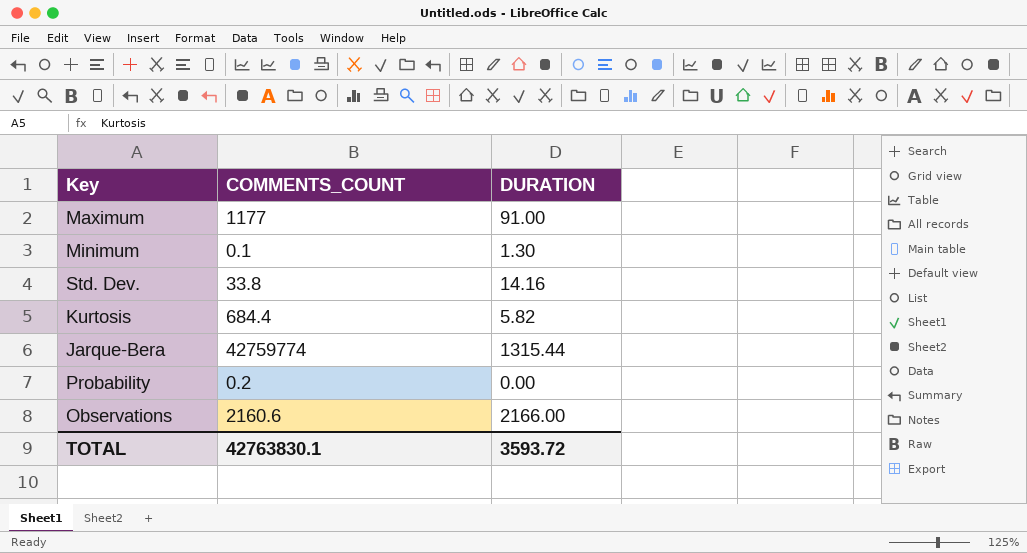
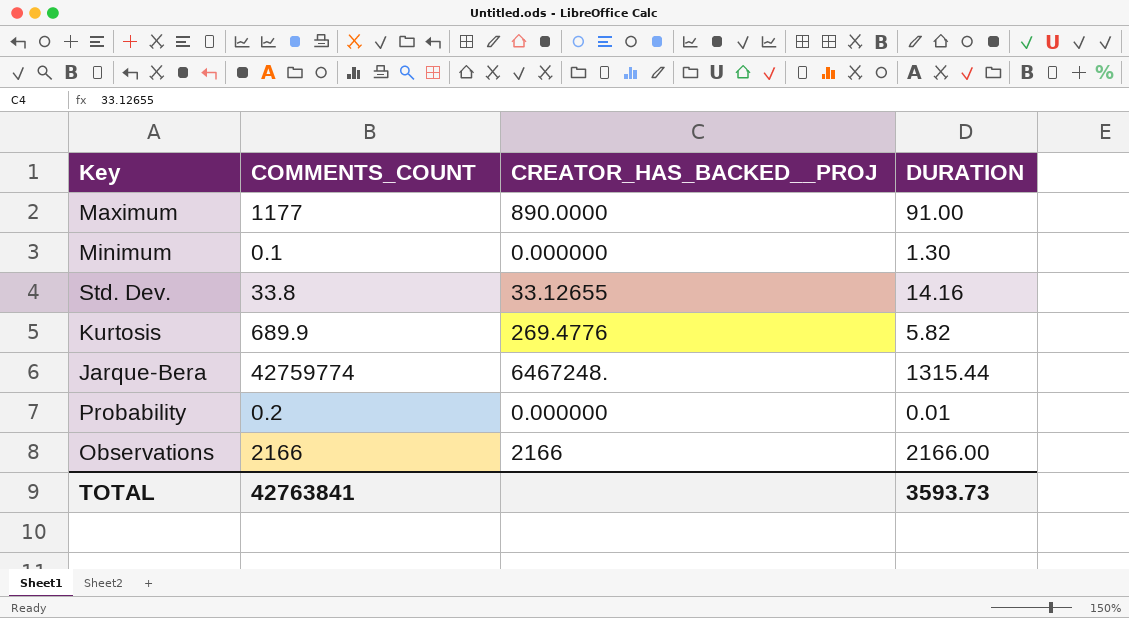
column CREATOR_HAS_BACKED__PROJ | position: none -> 3
Kurtosis | COMMENTS_COUNT: 684.4 -> 689.9
Probability | DURATION: 0.00 -> 0.01
Observations | COMMENTS_COUNT: 2160.6 -> 2166
TOTAL | COMMENTS_COUNT: 42763830.1 -> 42763841
TOTAL | DURATION: 3593.72 -> 3593.73

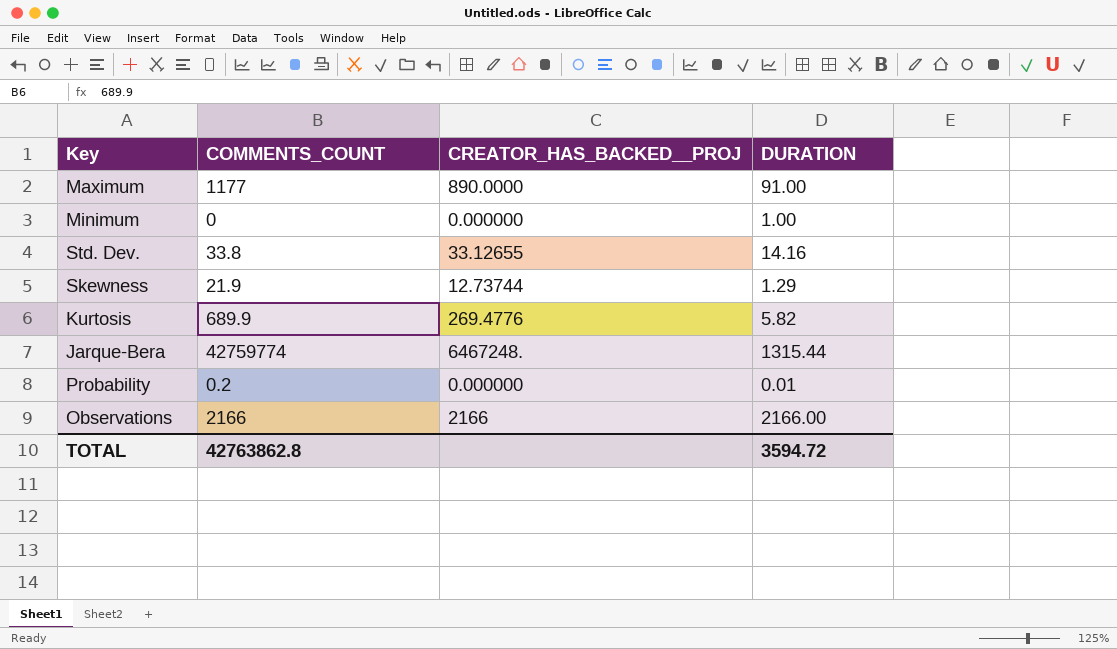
Minimum | COMMENTS_COUNT: 0.1 -> 0
Minimum | DURATION: 1.30 -> 1.00
row Skewness: none -> 21.9 | 12.73744 | 1.29
TOTAL | COMMENTS_COUNT: 42763841 -> 42763862.8
TOTAL | DURATION: 3593.73 -> 3594.72

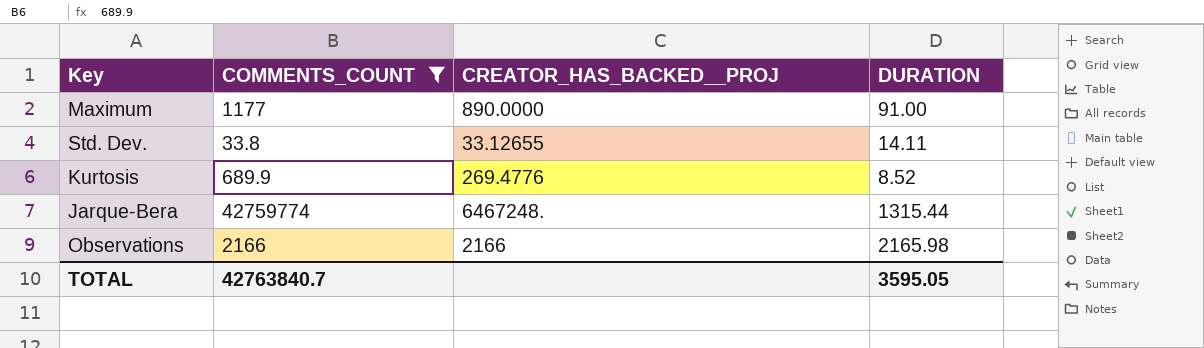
filter: none -> COMMENTS_COUNT >= 33.8
Std. Dev. | DURATION: 14.16 -> 14.11
Kurtosis | DURATION: 5.82 -> 8.52
Observations | DURATION: 2166.00 -> 2165.98
TOTAL | COMMENTS_COUNT: 42763862.8 -> 42763840.7
TOTAL | DURATION: 3594.72 -> 3595.05

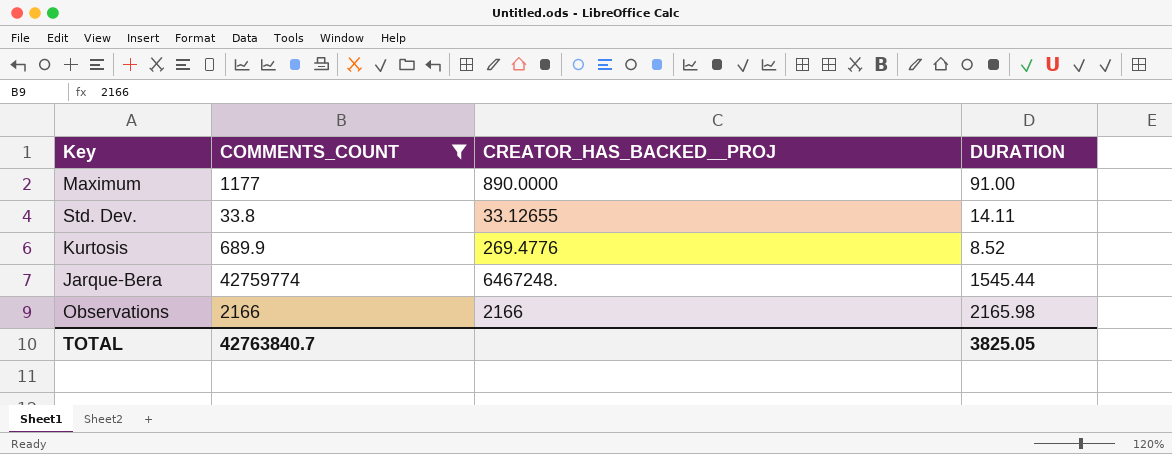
Jarque-Bera | DURATION: 1315.44 -> 1545.44
TOTAL | DURATION: 3595.05 -> 3825.05

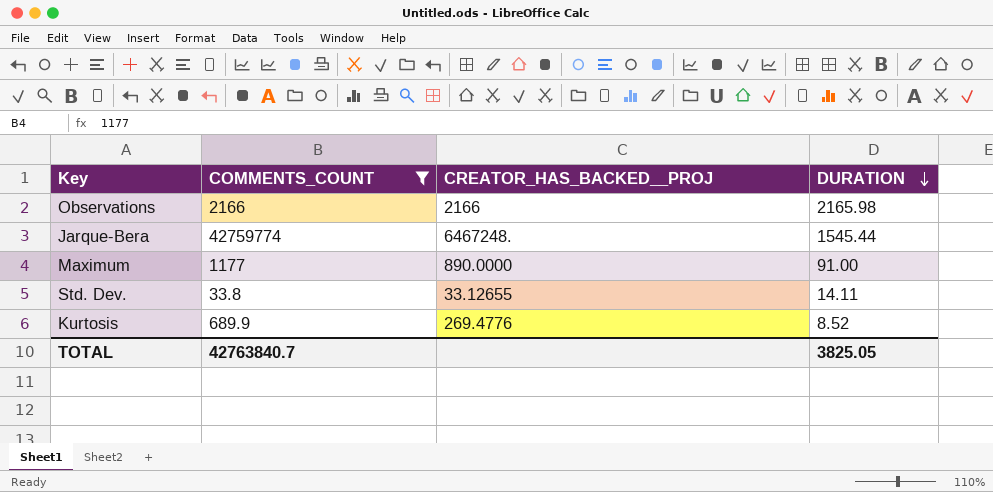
row order: none -> DURATION descending

